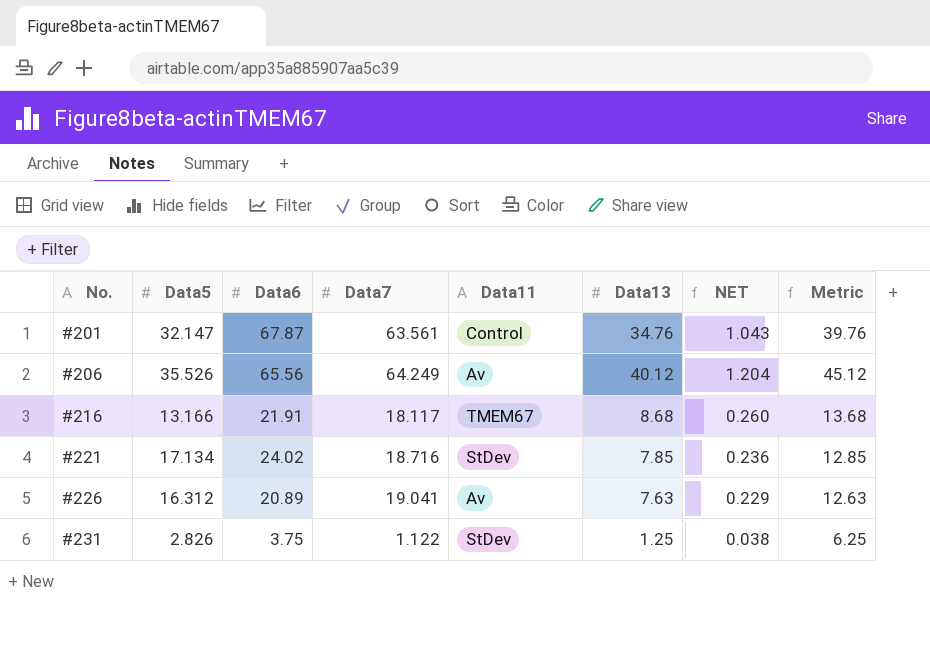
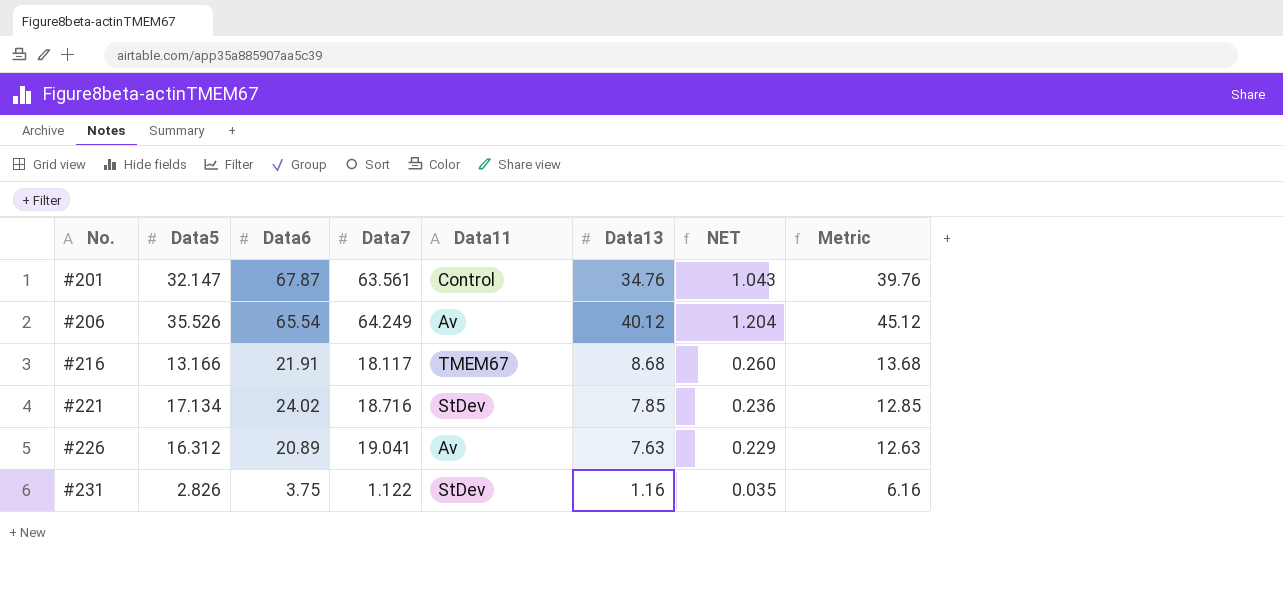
#206 | Data6: 65.56 -> 65.54
#231 | Data13: 1.25 -> 1.16
#231 | NET: 0.038 -> 0.035
#231 | Metric: 6.25 -> 6.16

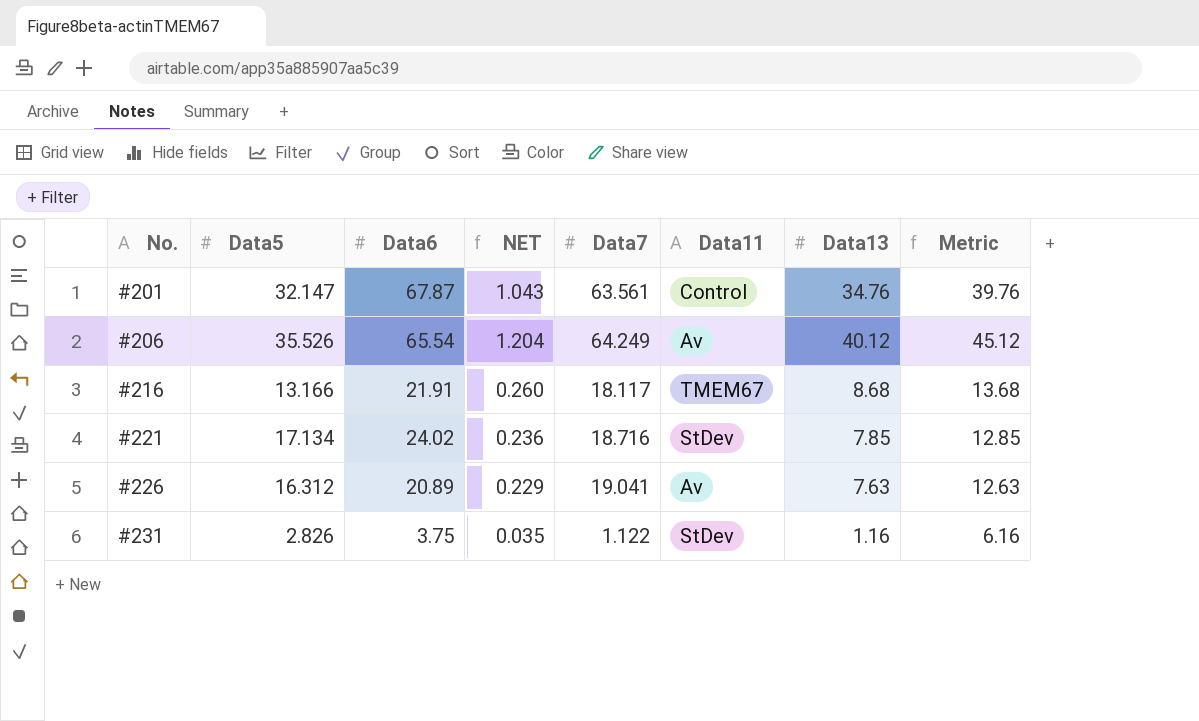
column NET | position: 7 -> 4

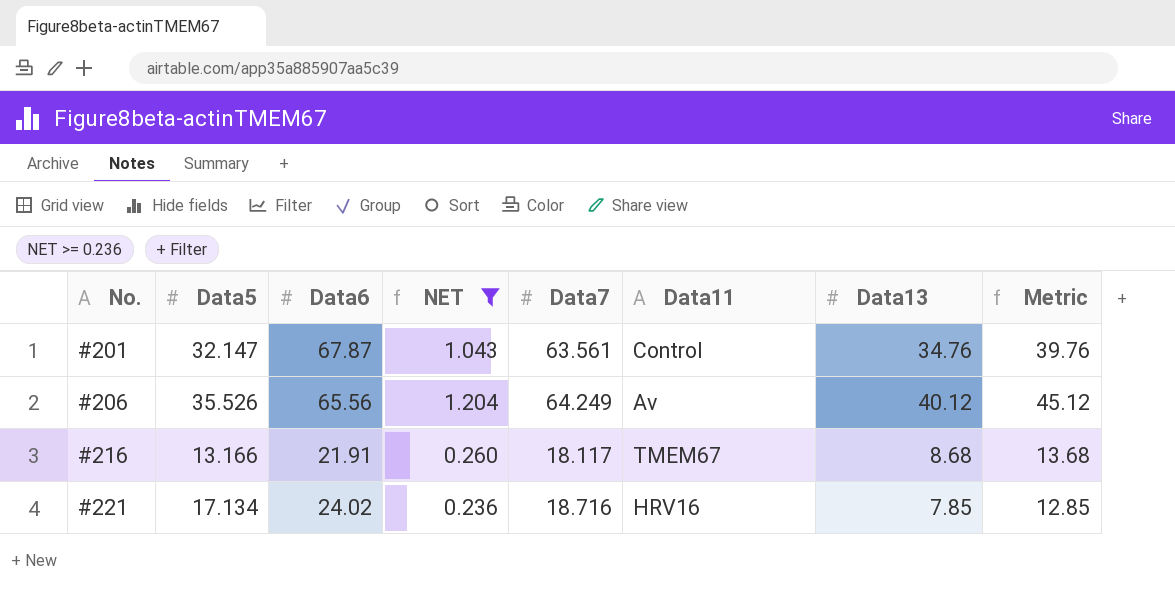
filter: none -> NET >= 0.236
#206 | Data6: 65.54 -> 65.56
#221 | Data11: StDev -> HRV16

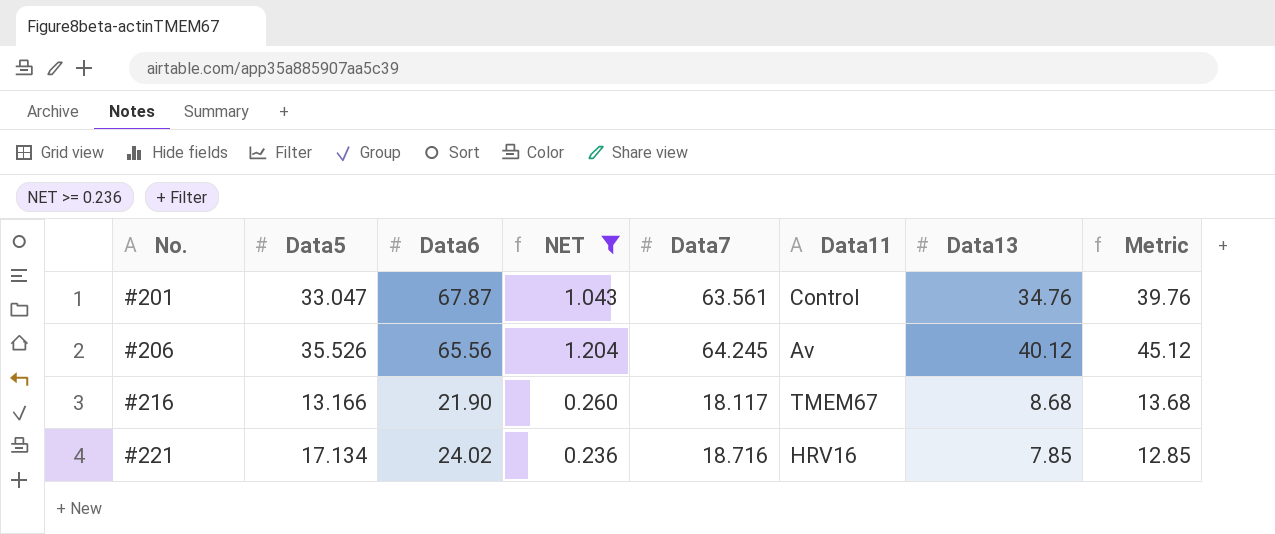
#201 | Data5: 32.147 -> 33.047
#206 | Data7: 64.249 -> 64.245
#216 | Data6: 21.91 -> 21.90

